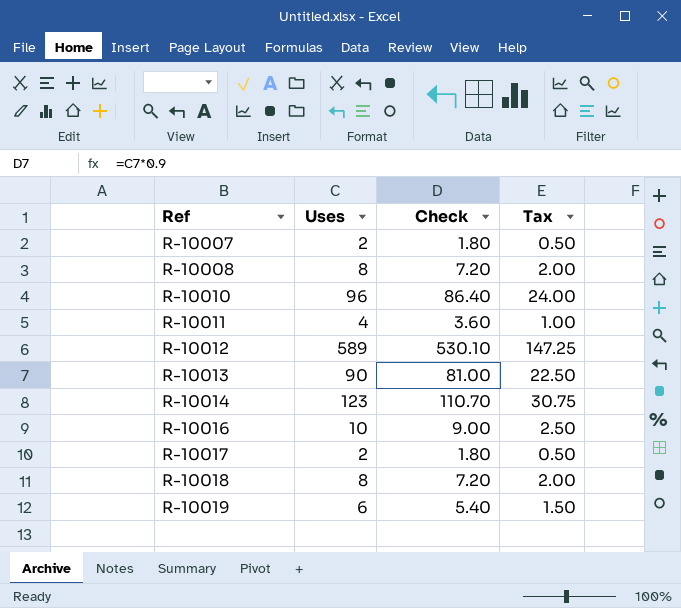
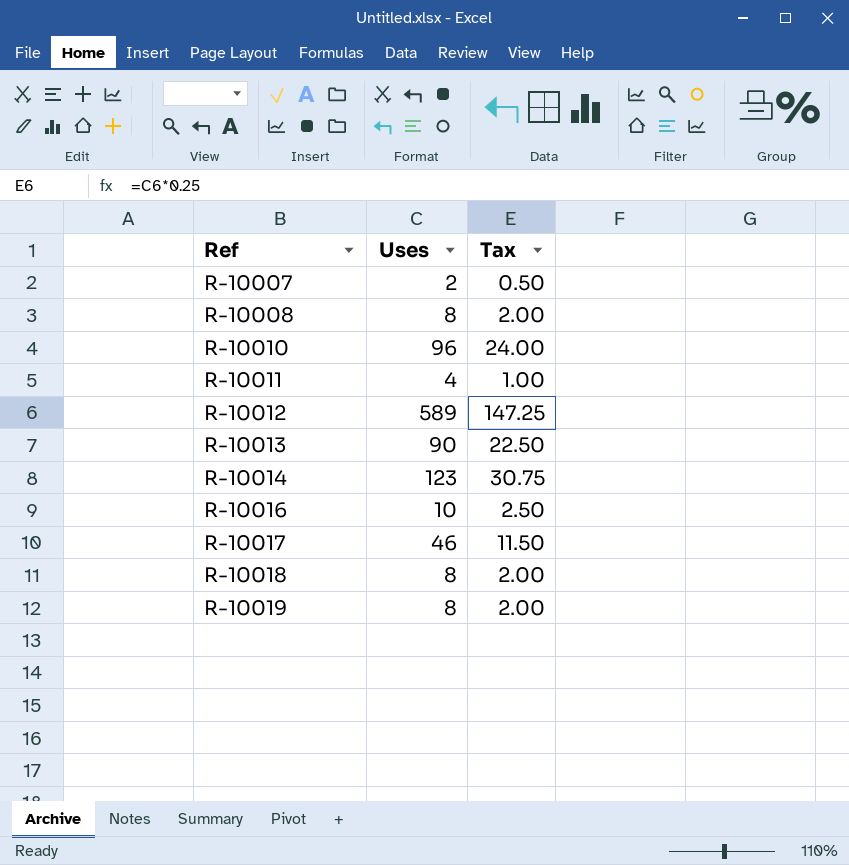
column Check | formula: [Uses] * 0.9 -> none
R-10017 | Uses: 2 -> 46
R-10017 | Tax: 0.50 -> 11.50
R-10019 | Uses: 6 -> 8
R-10019 | Tax: 1.50 -> 2.00

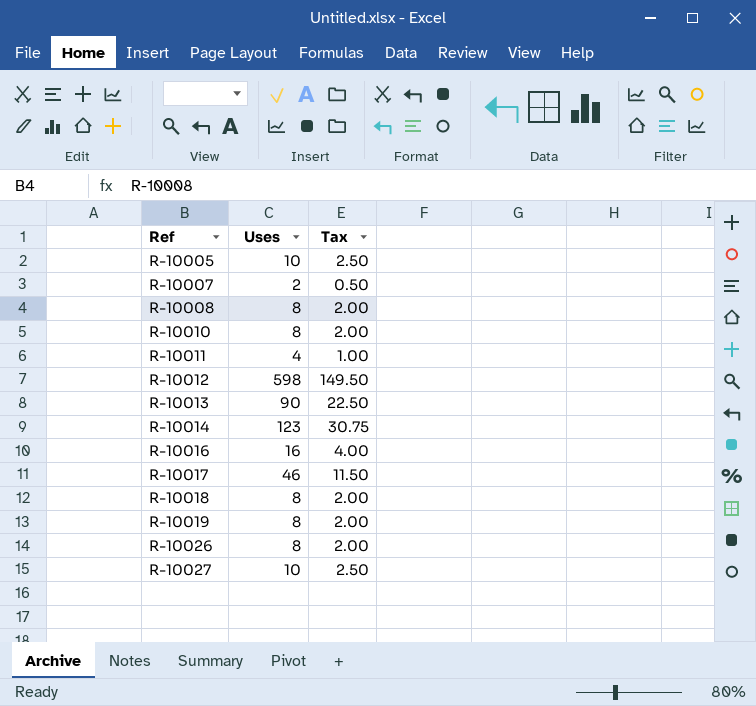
row R-10005: none -> 10 | 2.50
R-10010 | Uses: 96 -> 8
R-10010 | Tax: 24.00 -> 2.00
R-10012 | Uses: 589 -> 598
R-10012 | Tax: 147.25 -> 149.50
R-10016 | Uses: 10 -> 16
R-10016 | Tax: 2.50 -> 4.00
row R-10026: none -> 8 | 2.00
row R-10027: none -> 10 | 2.50

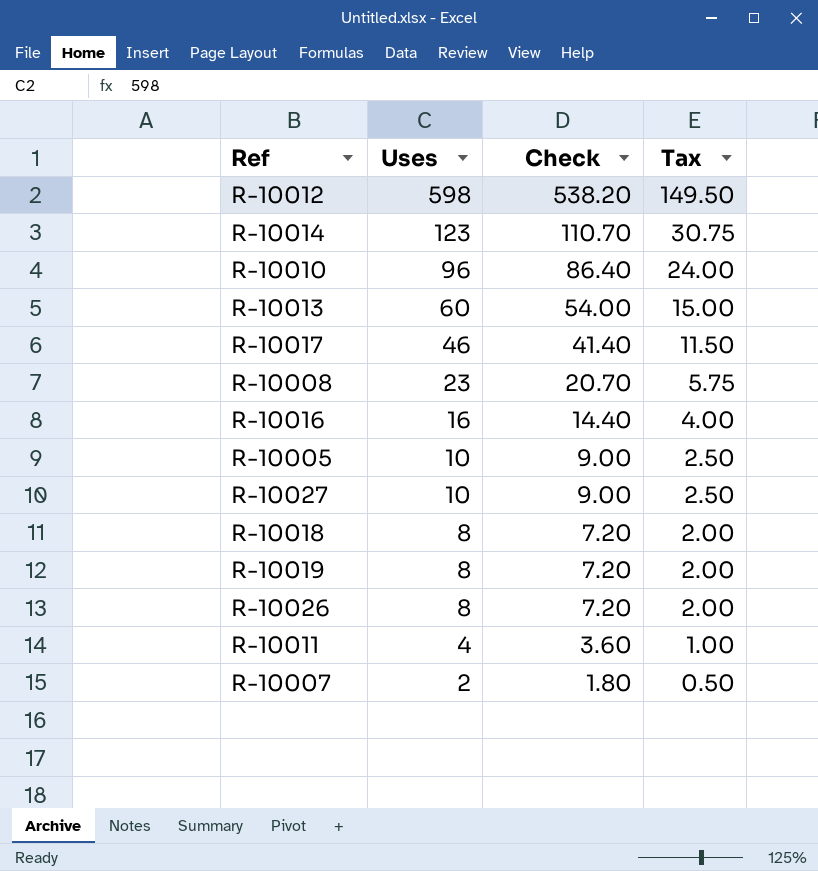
row order: Ref ascending -> Uses descending
column Check | formula: none -> [Uses] * 0.9
R-10010 | Uses: 8 -> 96
R-10010 | Tax: 2.00 -> 24.00
R-10013 | Uses: 90 -> 60
R-10013 | Tax: 22.50 -> 15.00
R-10008 | Uses: 8 -> 23
R-10008 | Tax: 2.00 -> 5.75

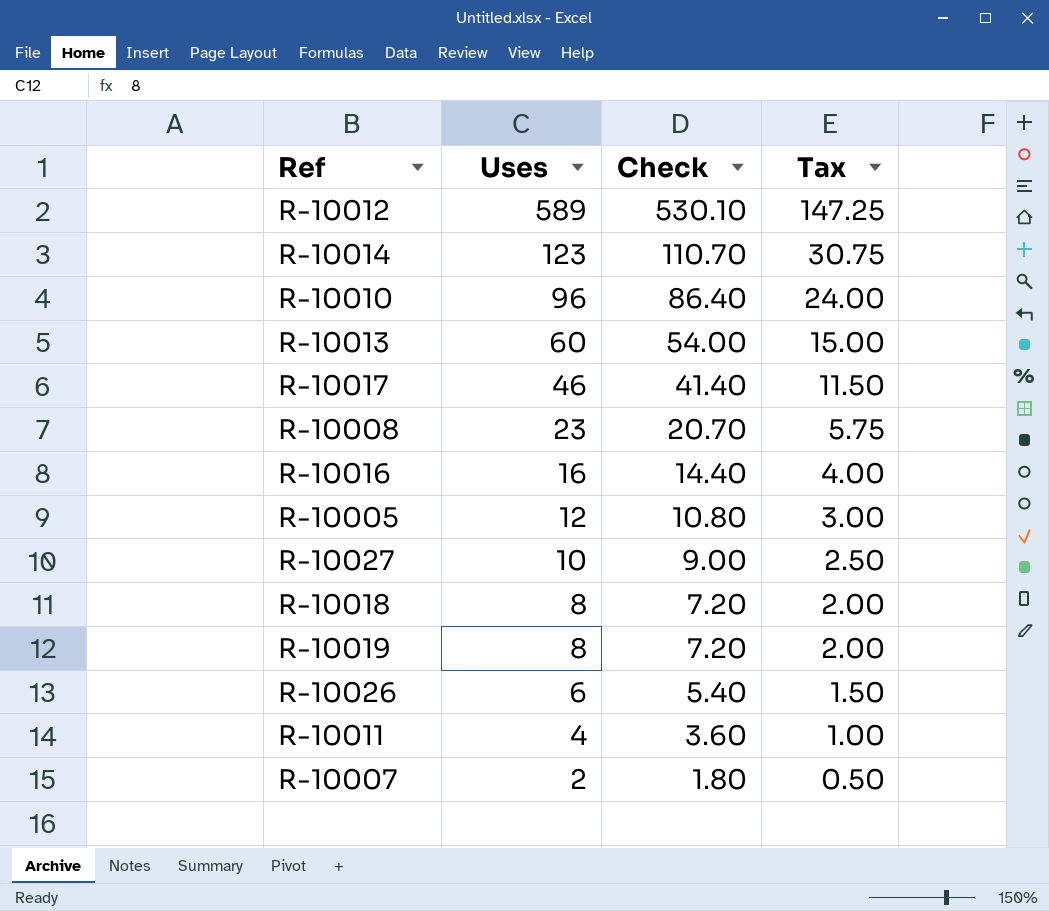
R-10012 | Uses: 598 -> 589
R-10012 | Check: 538.20 -> 530.10
R-10012 | Tax: 149.50 -> 147.25
R-10005 | Uses: 10 -> 12
R-10005 | Check: 9.00 -> 10.80
R-10005 | Tax: 2.50 -> 3.00
R-10026 | Uses: 8 -> 6
R-10026 | Check: 7.20 -> 5.40
R-10026 | Tax: 2.00 -> 1.50

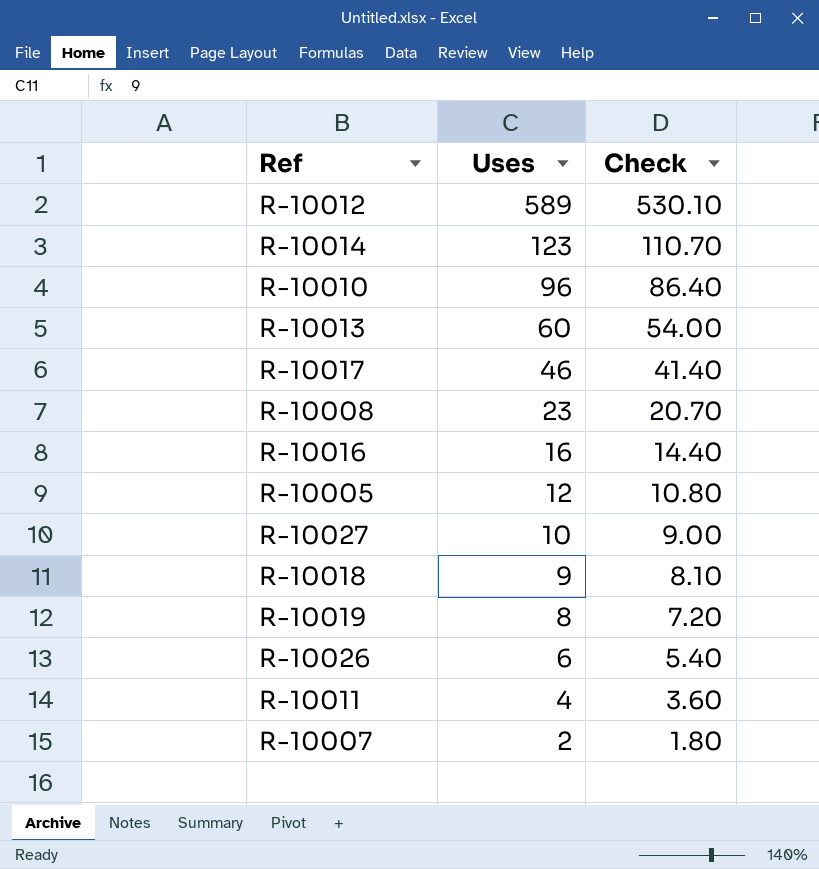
column Tax | formula: [Uses] * 0.25 -> none
R-10018 | Uses: 8 -> 9
R-10018 | Check: 7.20 -> 8.10

